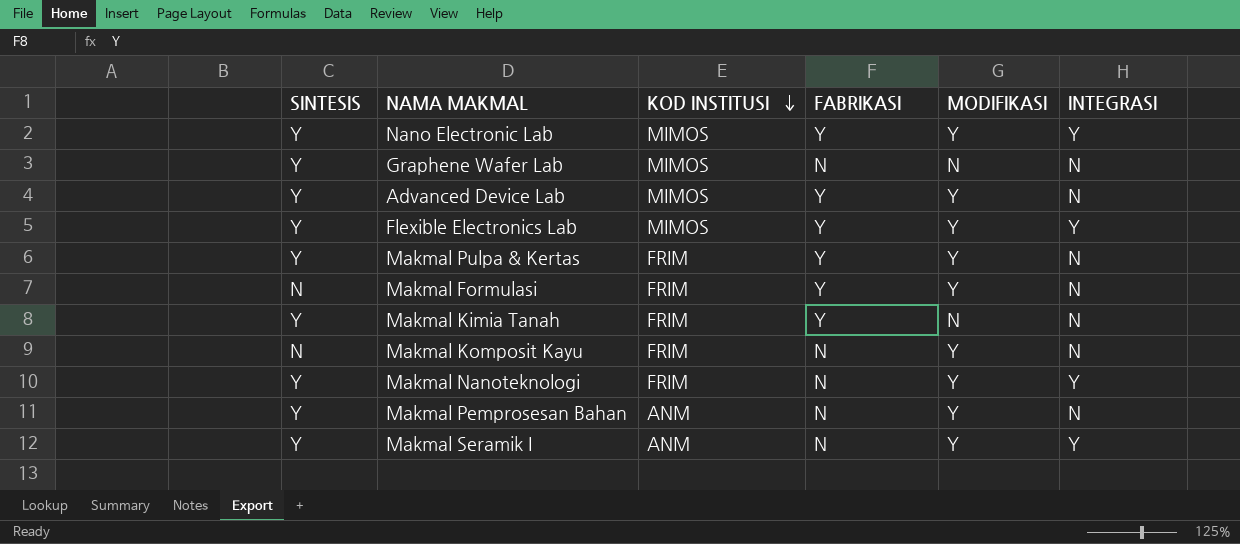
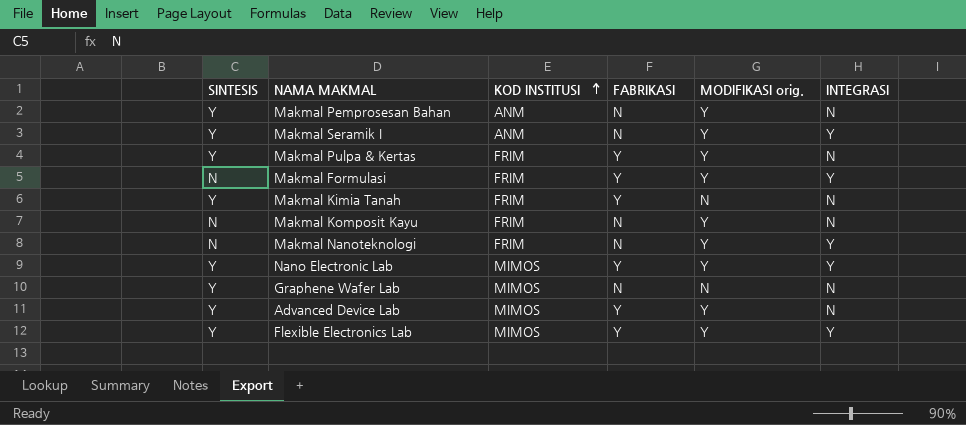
row order: KOD INSTITUSI descending -> KOD INSTITUSI ascending
column name: MODIFIKASI -> MODIFIKASI orig.
Makmal Formulasi | INTEGRASI: N -> Y
Makmal Nanoteknologi | SINTESIS: Y -> N

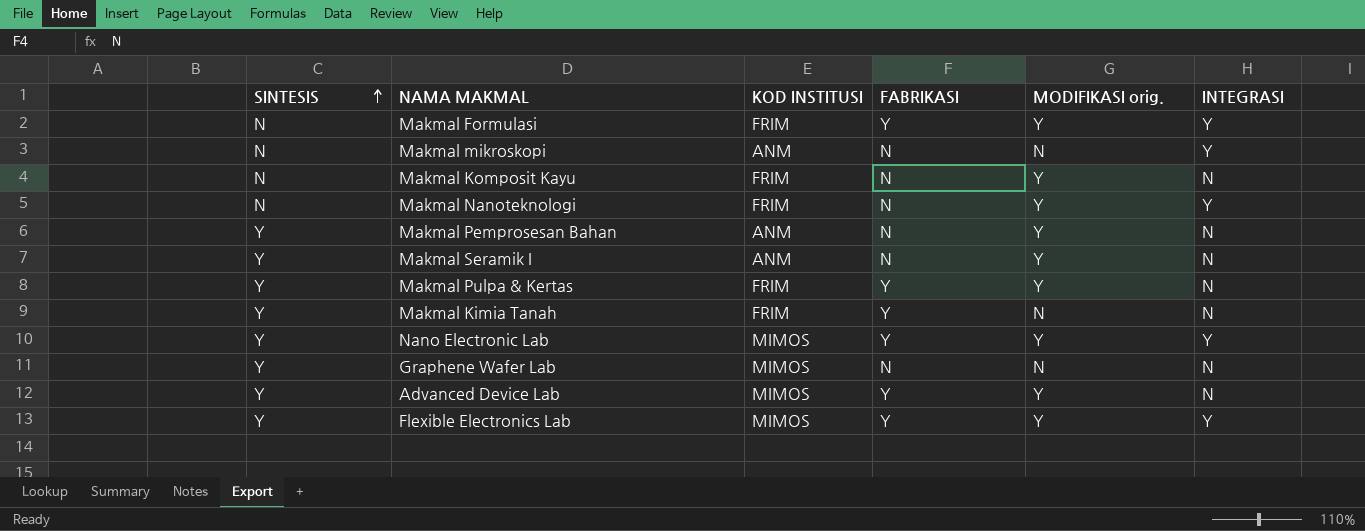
row order: KOD INSTITUSI ascending -> SINTESIS ascending
row Makmal mikroskopi: none -> N | ANM | N | N | Y
Makmal Seramik I | INTEGRASI: Y -> N

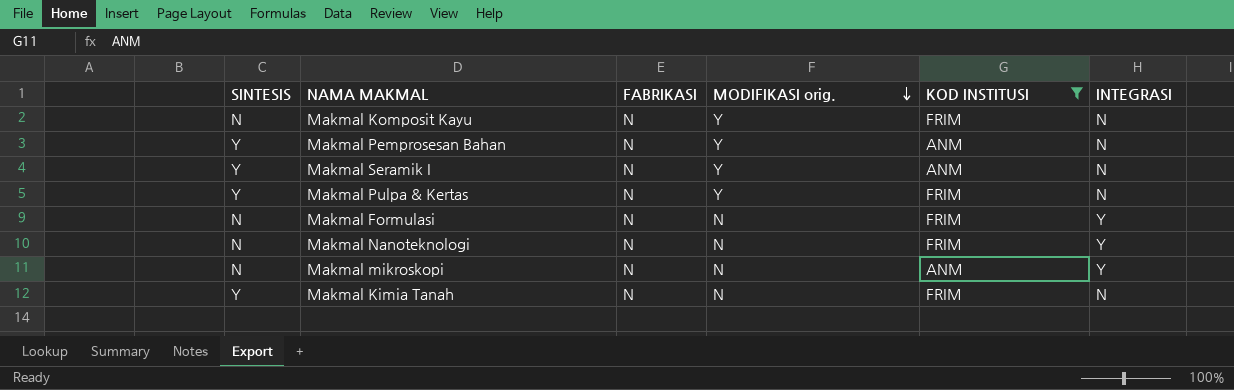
filter: none -> KOD INSTITUSI != MIMOS
row order: SINTESIS ascending -> MODIFIKASI orig. descending
column KOD INSTITUSI | position: 3 -> 5
Makmal Pulpa & Kertas | FABRIKASI: Y -> N
Makmal Formulasi | FABRIKASI: Y -> N
Makmal Formulasi | MODIFIKASI orig.: Y -> N
Makmal Nanoteknologi | MODIFIKASI orig.: Y -> N
Makmal Kimia Tanah | FABRIKASI: Y -> N

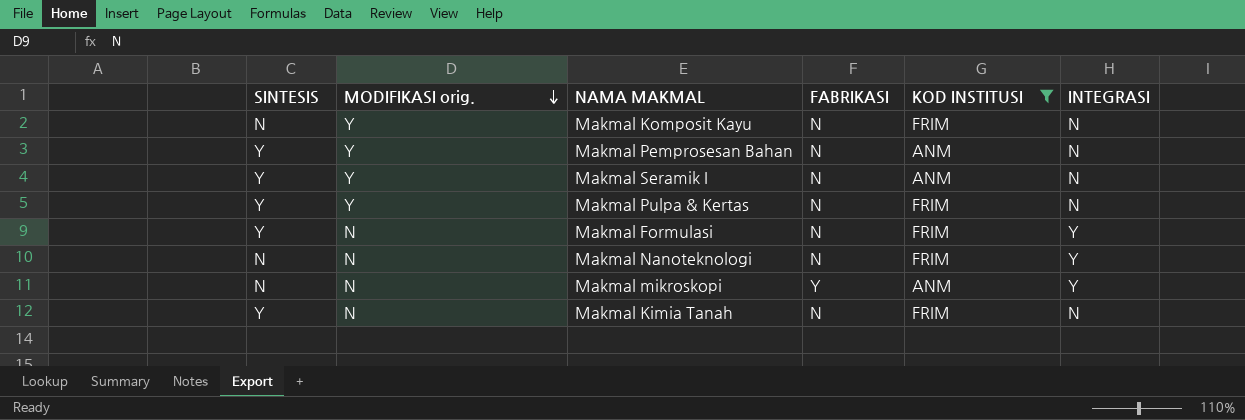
column MODIFIKASI orig. | position: 4 -> 2
Makmal Formulasi | SINTESIS: N -> Y
Makmal mikroskopi | FABRIKASI: N -> Y

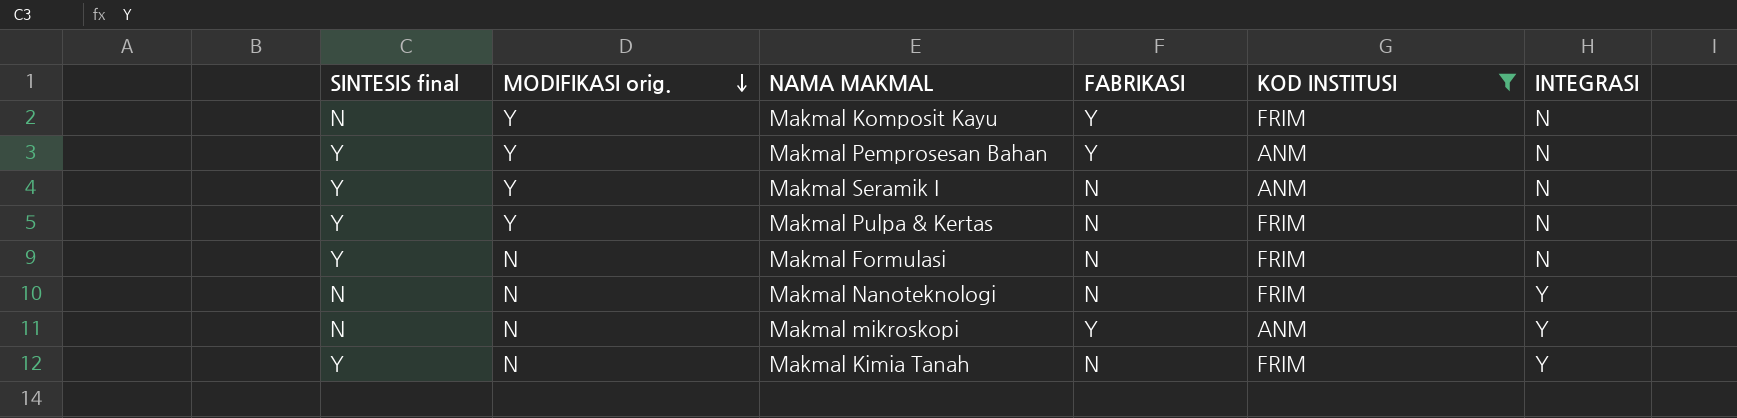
column name: SINTESIS -> SINTESIS final
Makmal Komposit Kayu | FABRIKASI: N -> Y
Makmal Pemprosesan Bahan | FABRIKASI: N -> Y
Makmal Formulasi | INTEGRASI: Y -> N
Makmal Kimia Tanah | INTEGRASI: N -> Y

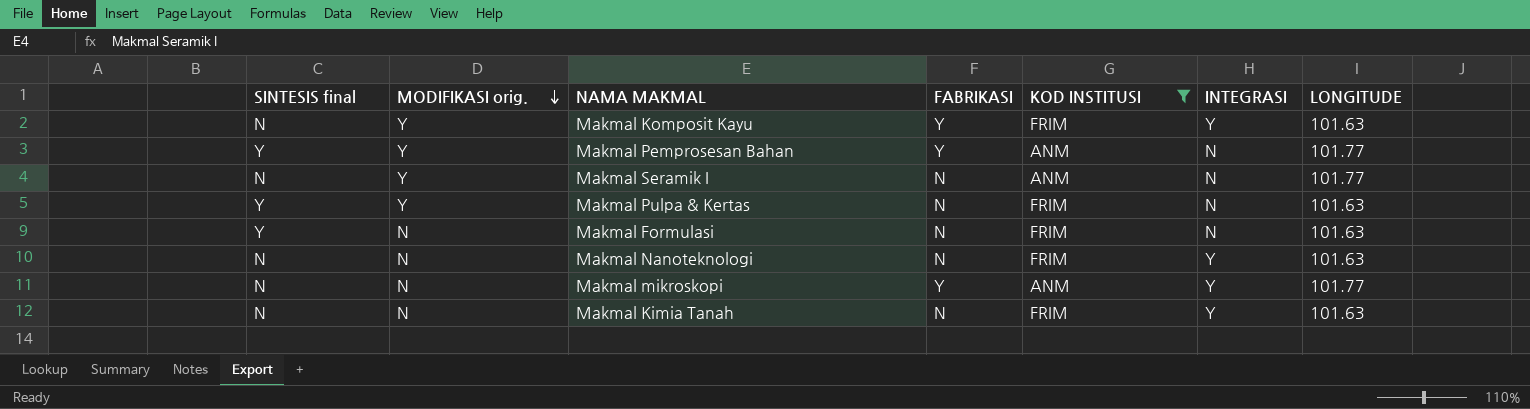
column LONGITUDE | position: none -> 7
Makmal Komposit Kayu | INTEGRASI: N -> Y
Makmal Seramik I | SINTESIS final: Y -> N
Makmal Kimia Tanah | SINTESIS final: Y -> N

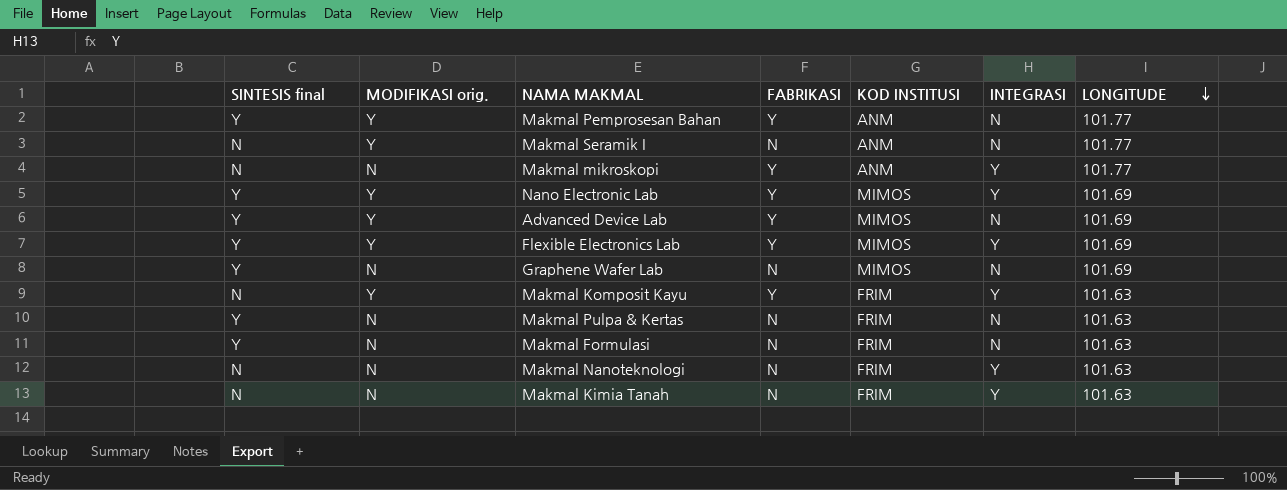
filter: KOD INSTITUSI != MIMOS -> none
row order: MODIFIKASI orig. descending -> LONGITUDE descending
Makmal Pulpa & Kertas | MODIFIKASI orig.: Y -> N

